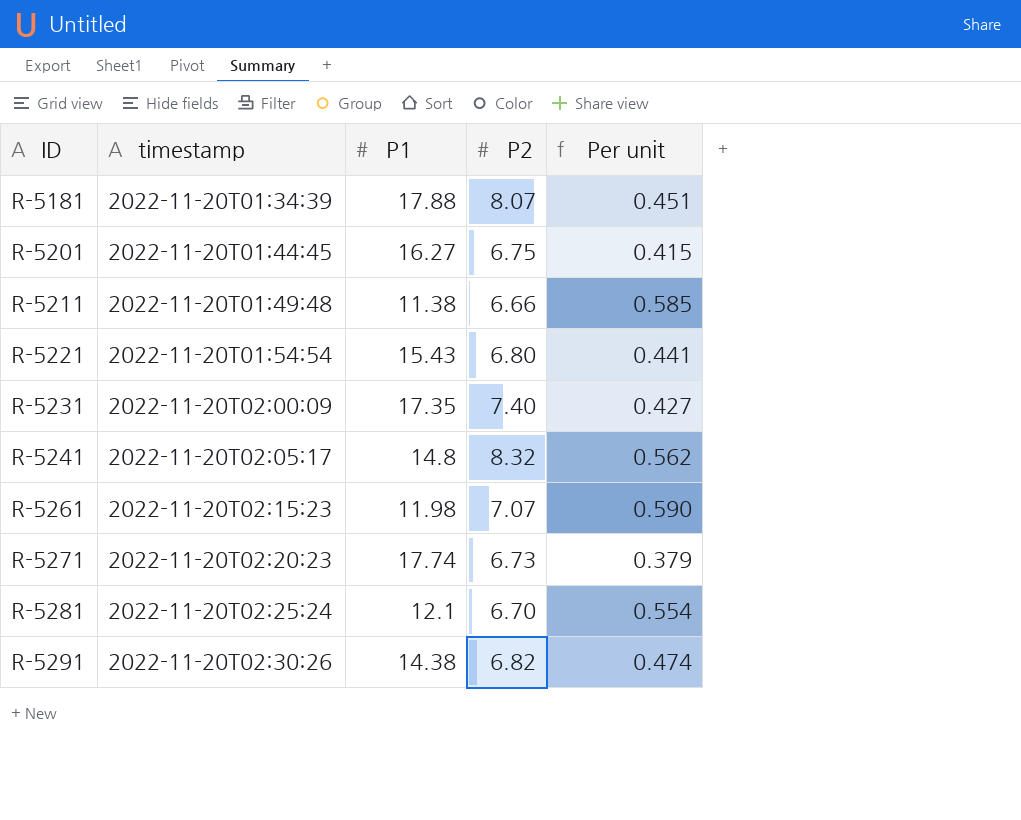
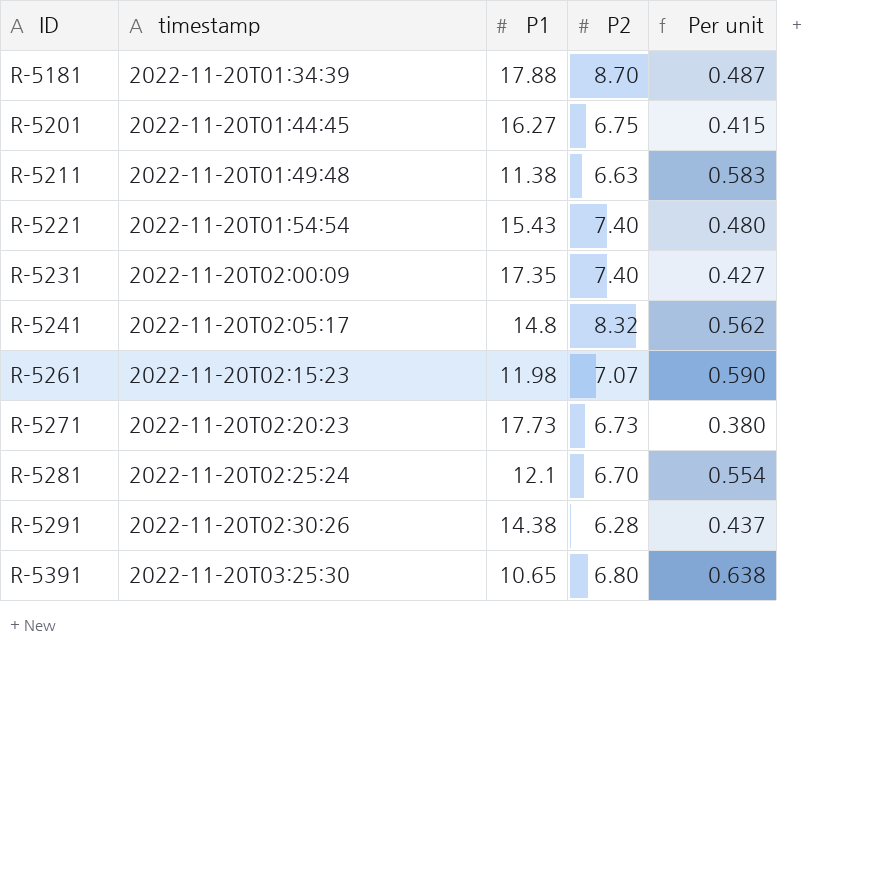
R-5181 | P2: 8.07 -> 8.70
R-5181 | Per unit: 0.451 -> 0.487
R-5211 | P2: 6.66 -> 6.63
R-5211 | Per unit: 0.585 -> 0.583
R-5221 | P2: 6.80 -> 7.40
R-5221 | Per unit: 0.441 -> 0.480
R-5271 | P1: 17.74 -> 17.73
R-5271 | Per unit: 0.379 -> 0.380
R-5291 | P2: 6.82 -> 6.28
R-5291 | Per unit: 0.474 -> 0.437
row R-5391: none -> 2022-11-20T03:25:30 | 10.65 | 6.80 | 0.638

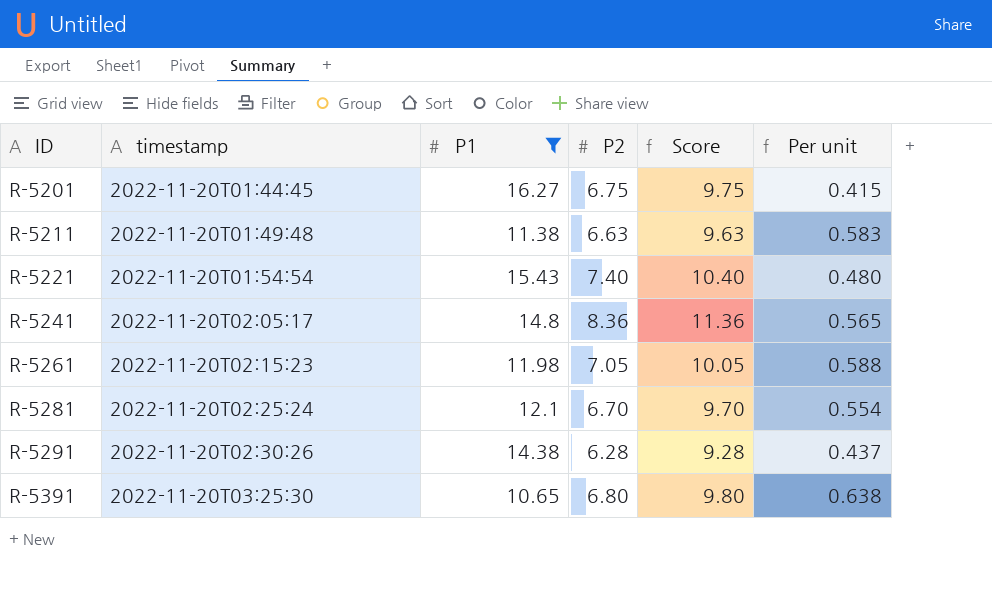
filter: none -> P1 <= 16.27
column Score | formula: none -> [P2] + 3
R-5241 | P2: 8.32 -> 8.36
R-5241 | Per unit: 0.562 -> 0.565
R-5261 | P2: 7.07 -> 7.05
R-5261 | Per unit: 0.590 -> 0.588

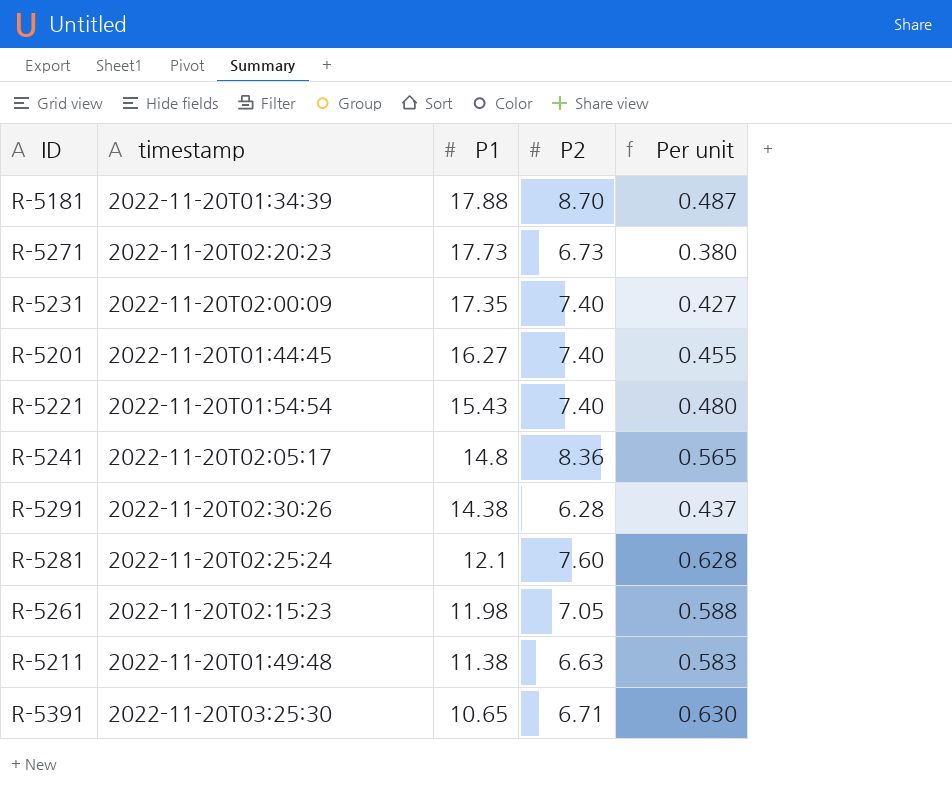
filter: P1 <= 16.27 -> none
row order: ID ascending -> P1 descending
column Score | formula: [P2] + 3 -> none
R-5201 | P2: 6.75 -> 7.40
R-5201 | Per unit: 0.415 -> 0.455
R-5281 | P2: 6.70 -> 7.60
R-5281 | Per unit: 0.554 -> 0.628
R-5391 | P2: 6.80 -> 6.71
R-5391 | Per unit: 0.638 -> 0.630

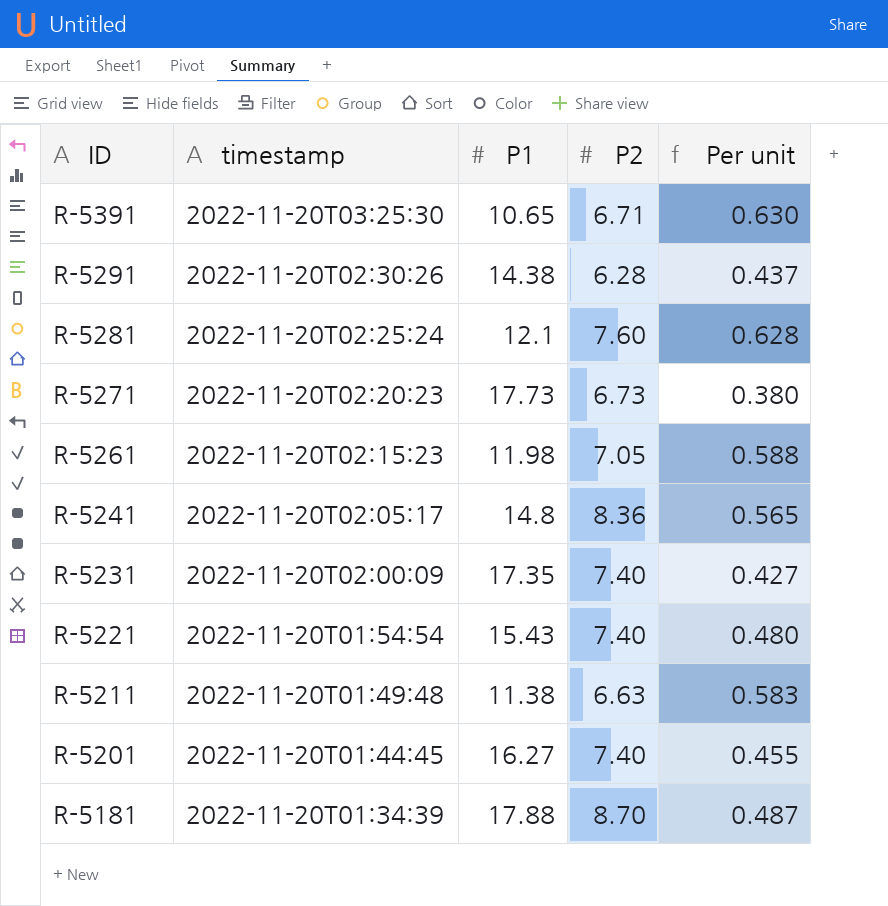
row order: P1 descending -> ID descending

